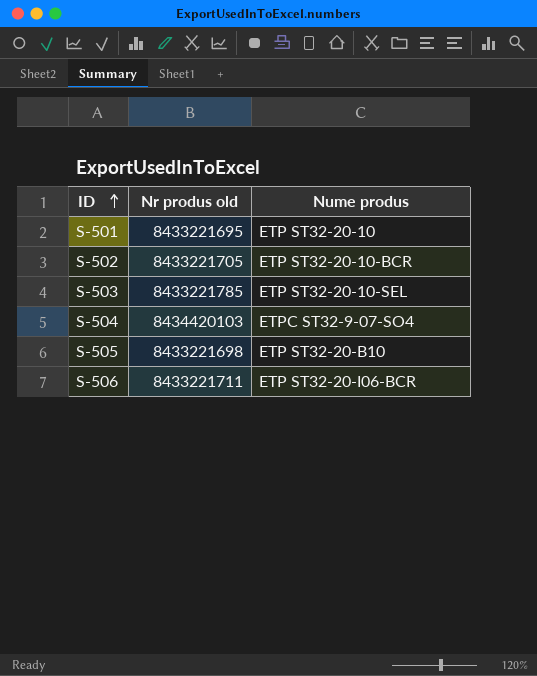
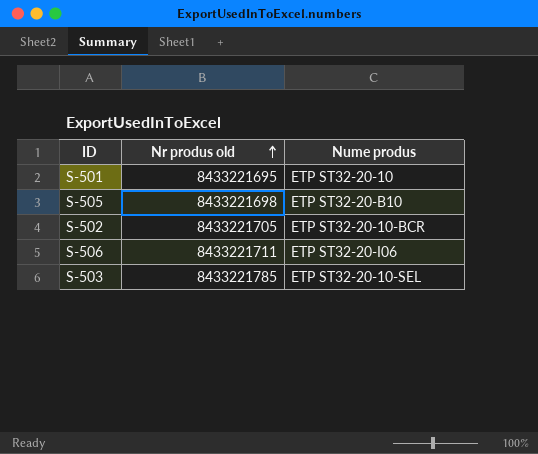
row order: ID ascending -> Nr produs old ascending
row S-504: 8434420103 | ETPC ST32-9-07-SO4 -> none
S-506 | Nume produs: ETP ST32-20-I06-BCR -> ETP ST32-20-I06

